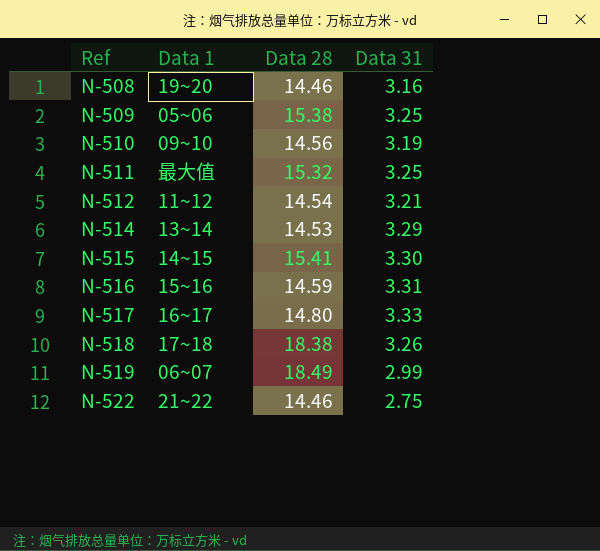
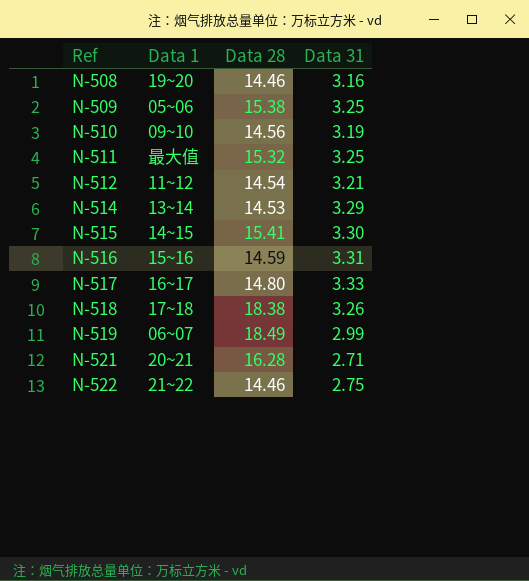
row N-521: none -> 20~21 | 16.28 | 2.71

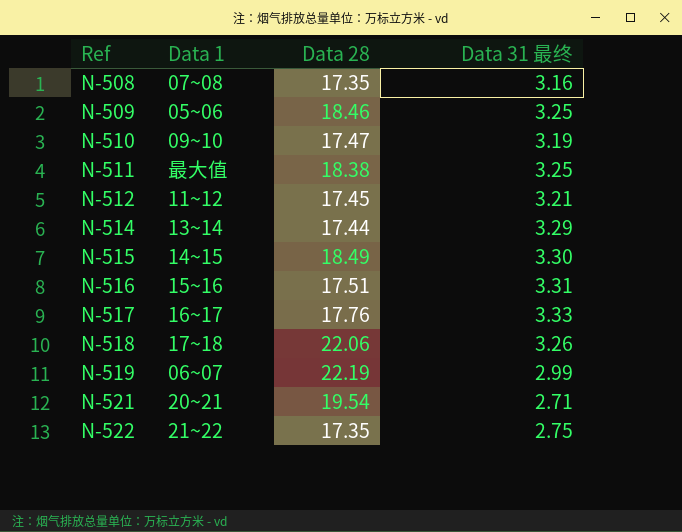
column name: Data 31 -> Data 31 最终
N-508 | Data 1: 19~20 -> 07~08
N-508 | Data 28: 14.46 -> 17.35
N-509 | Data 28: 15.38 -> 18.46
N-510 | Data 28: 14.56 -> 17.47
N-511 | Data 28: 15.32 -> 18.38
N-512 | Data 28: 14.54 -> 17.45
N-514 | Data 28: 14.53 -> 17.44
N-515 | Data 28: 15.41 -> 18.49
N-516 | Data 28: 14.59 -> 17.51
N-517 | Data 28: 14.80 -> 17.76
N-518 | Data 28: 18.38 -> 22.06
N-519 | Data 28: 18.49 -> 22.19
N-521 | Data 28: 16.28 -> 19.54
N-522 | Data 28: 14.46 -> 17.35

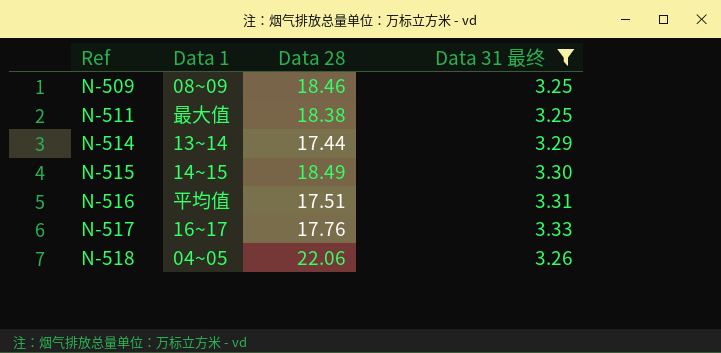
filter: none -> Data 31 最终 >= 3.25
N-509 | Data 1: 05~06 -> 08~09
N-516 | Data 1: 15~16 -> 平均值
N-518 | Data 1: 17~18 -> 04~05

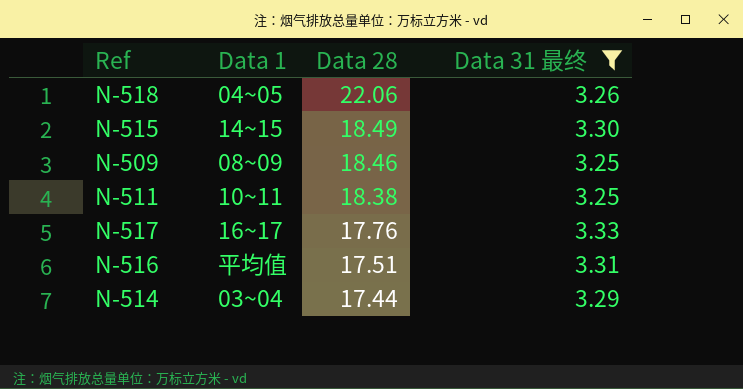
row order: Ref ascending -> Data 28 descending
N-511 | Data 1: 最大值 -> 10~11
N-514 | Data 1: 13~14 -> 03~04

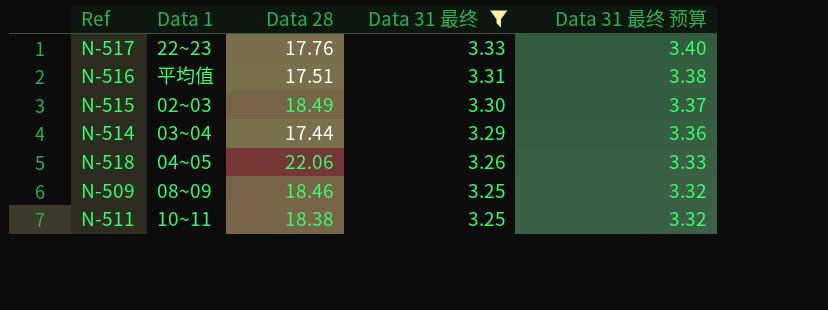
row order: Data 28 descending -> Data 31 最终 descending
column Data 31 最终 预算 | formula: none -> [Data 31 最终] * 1.02
N-517 | Data 1: 16~17 -> 22~23
N-515 | Data 1: 14~15 -> 02~03

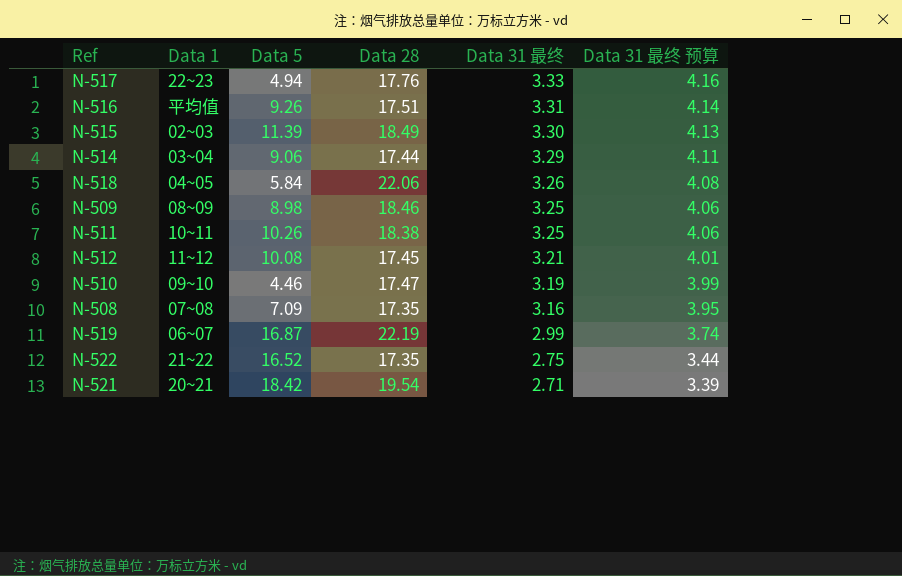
filter: Data 31 最终 >= 3.25 -> none
column Data 5 | position: none -> 3
column Data 31 最终 预算 | formula: [Data 31 最终] * 1.02 -> [Data 31 最终] * 1.25

